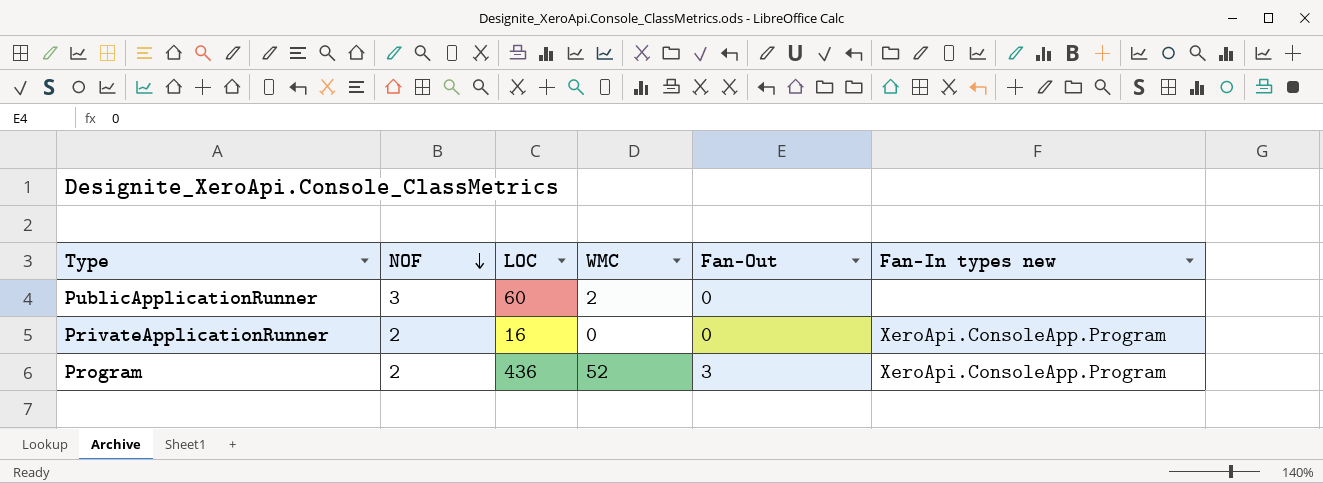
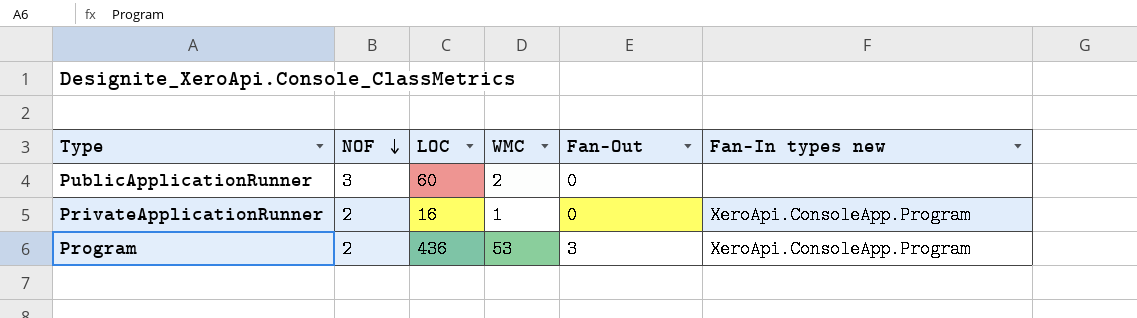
PrivateApplicationRunner | WMC: 0 -> 1
Program | WMC: 52 -> 53

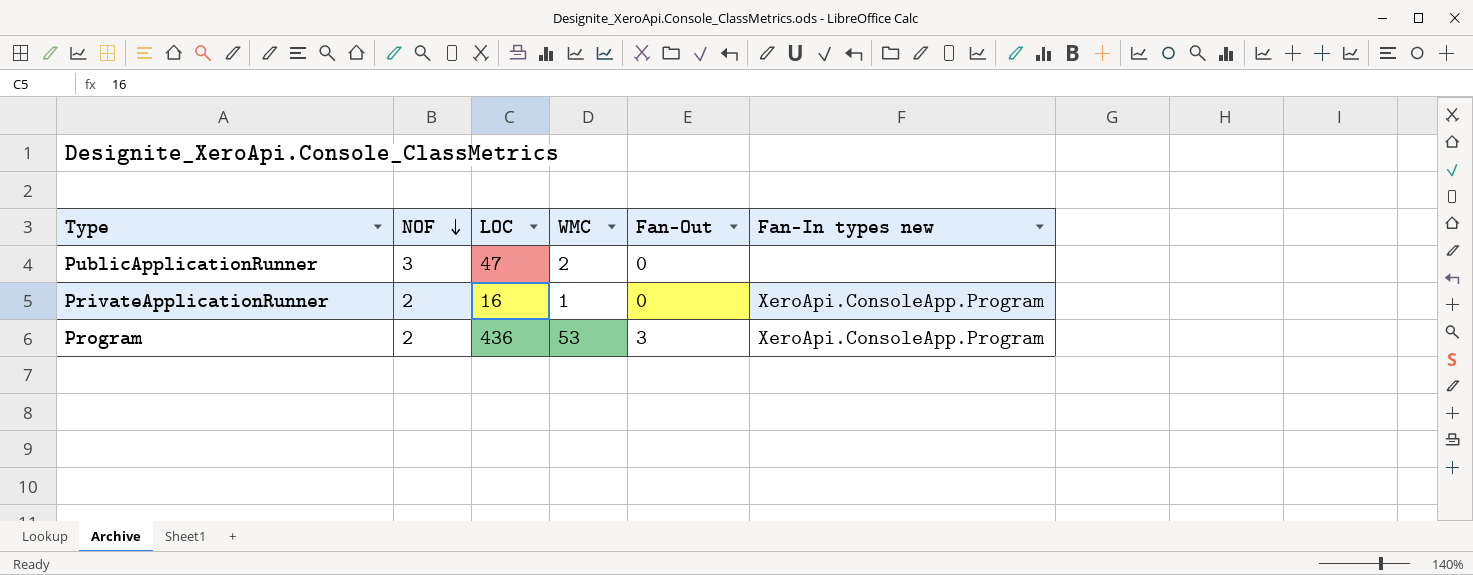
PublicApplicationRunner | LOC: 60 -> 47

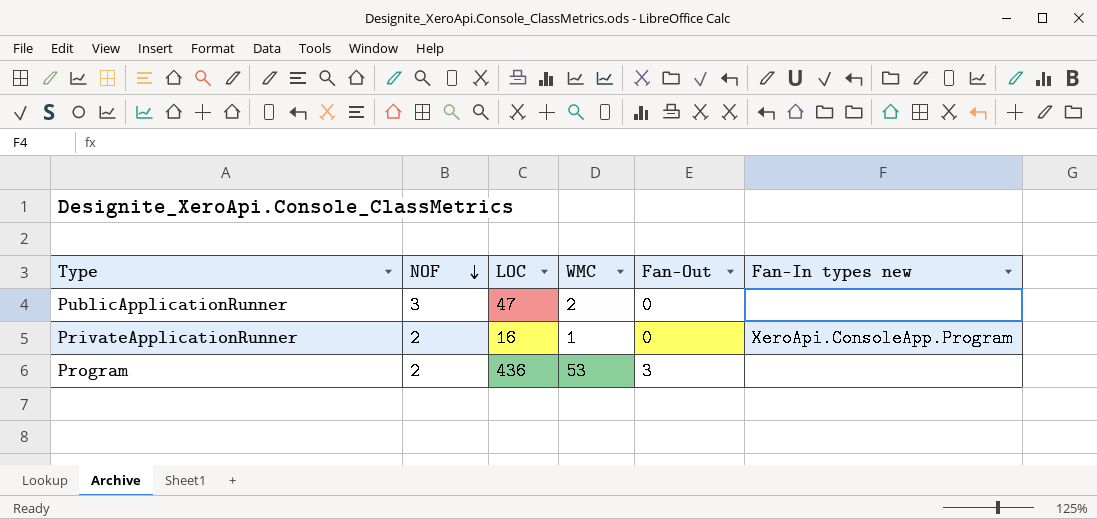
Program | Fan-In types new: XeroApi.ConsoleApp.Program -> none

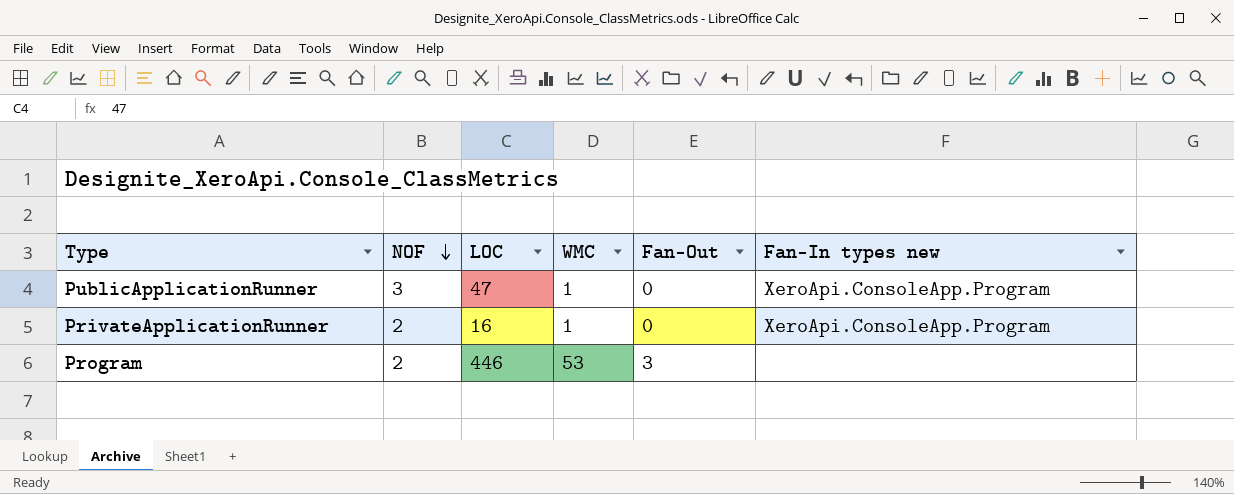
PublicApplicationRunner | WMC: 2 -> 1
PublicApplicationRunner | Fan-In types new: none -> XeroApi.ConsoleApp.Program
Program | LOC: 436 -> 446

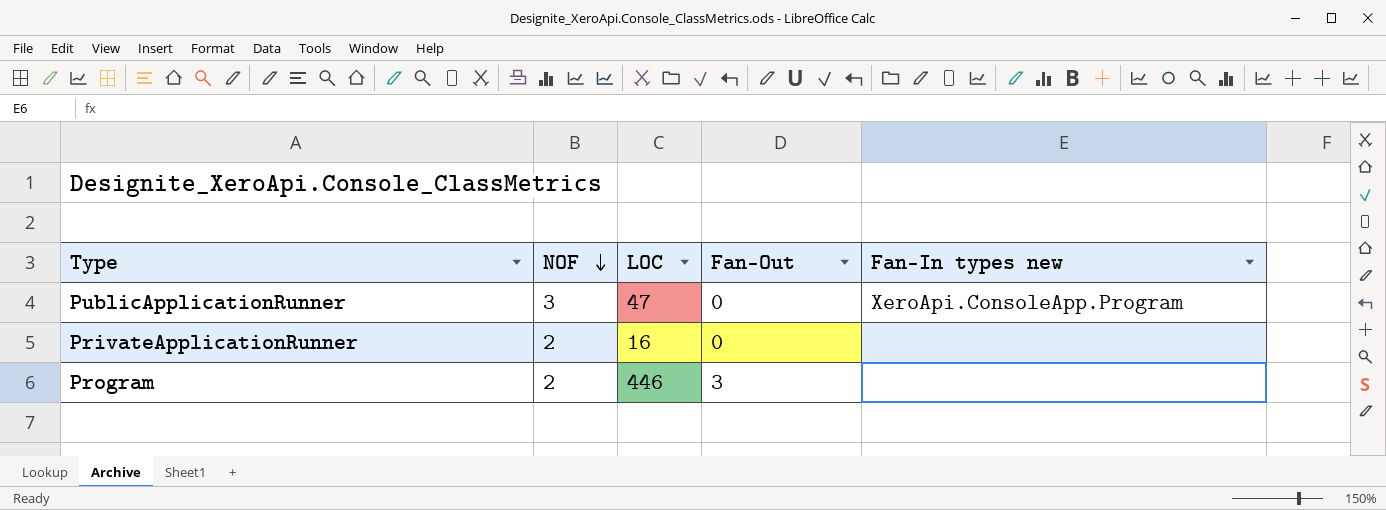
column WMC | position: 4 -> none
PrivateApplicationRunner | Fan-In types new: XeroApi.ConsoleApp.Program -> none

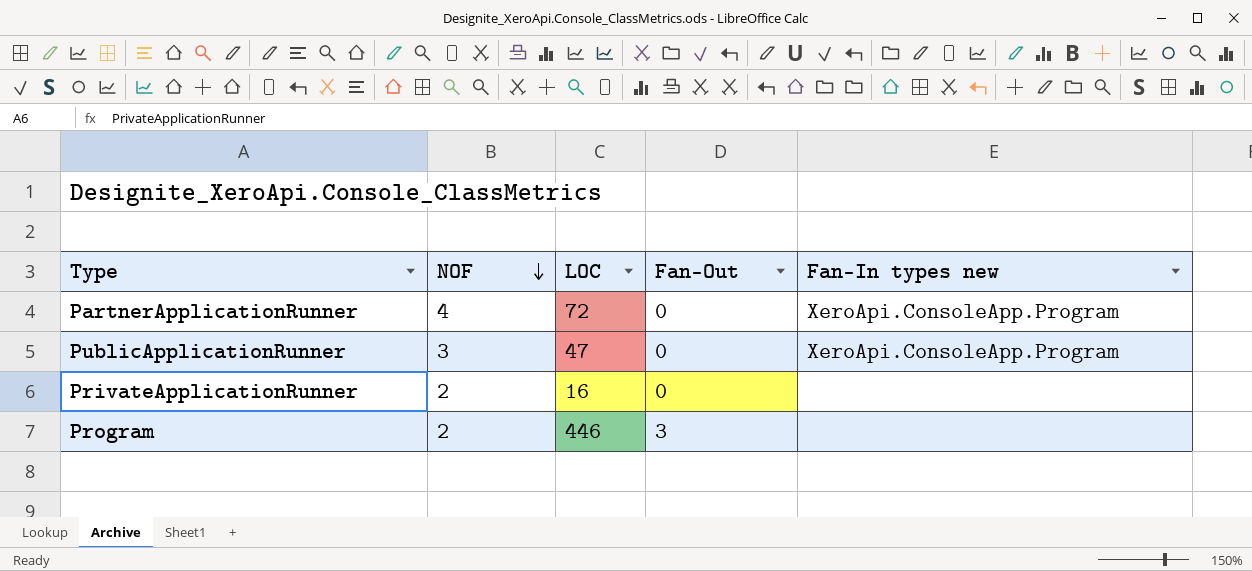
row PartnerApplicationRunner: none -> 4 | 72 | 0 | XeroApi.ConsoleApp.Program

